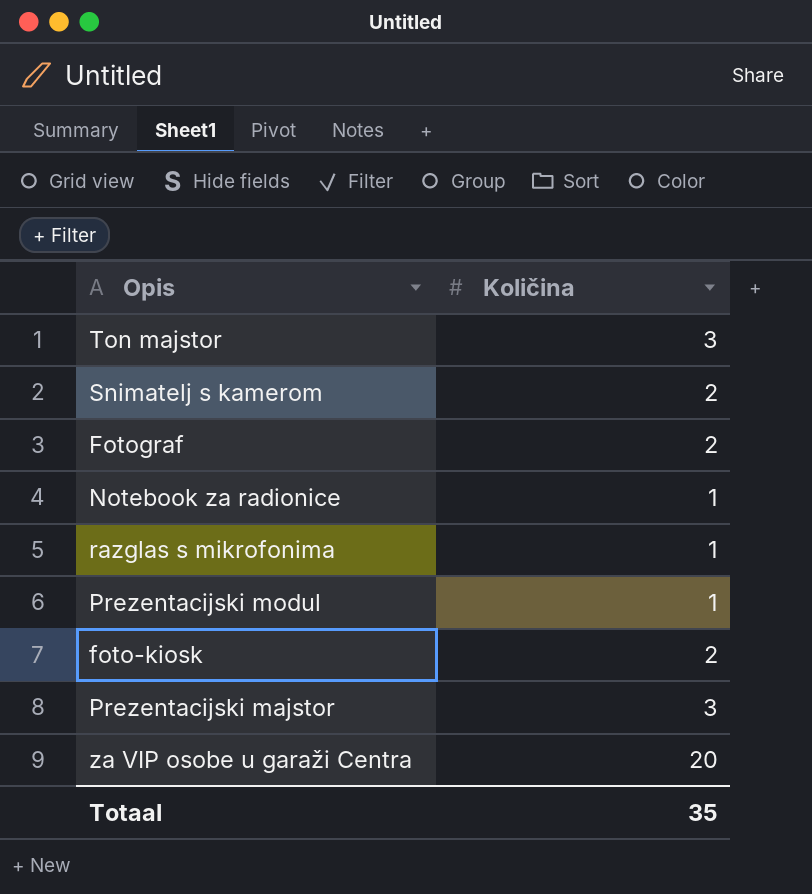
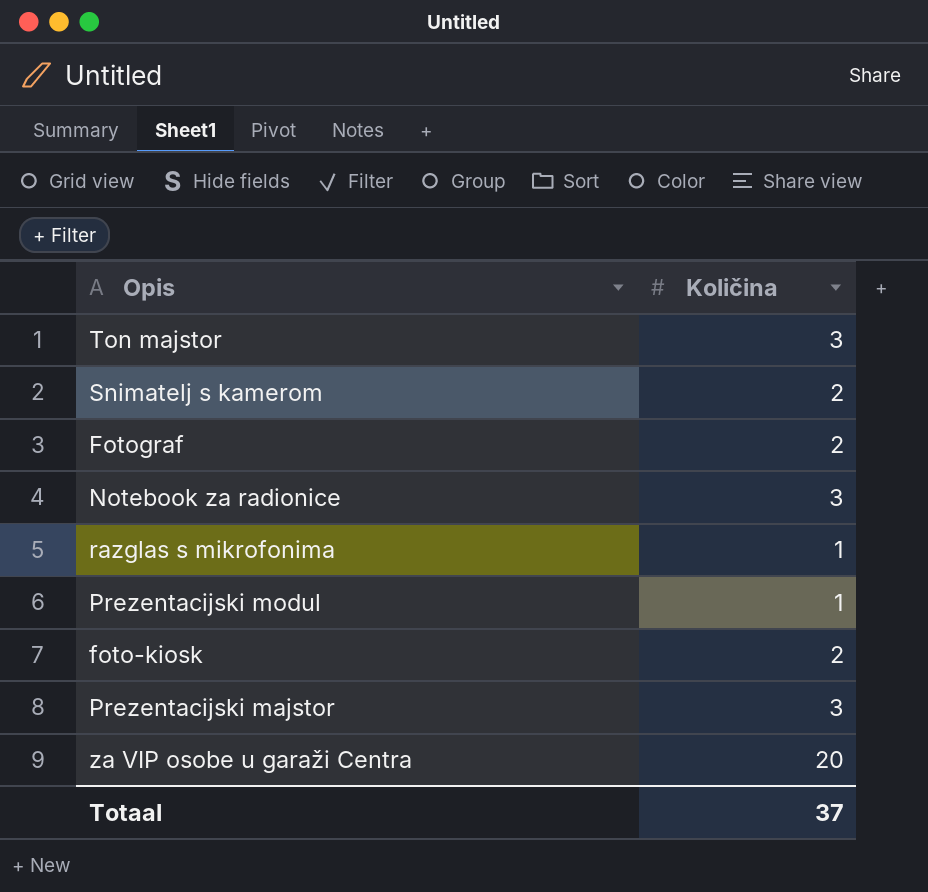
Notebook za radionice | Količina: 1 -> 3
Totaal | Količina: 35 -> 37

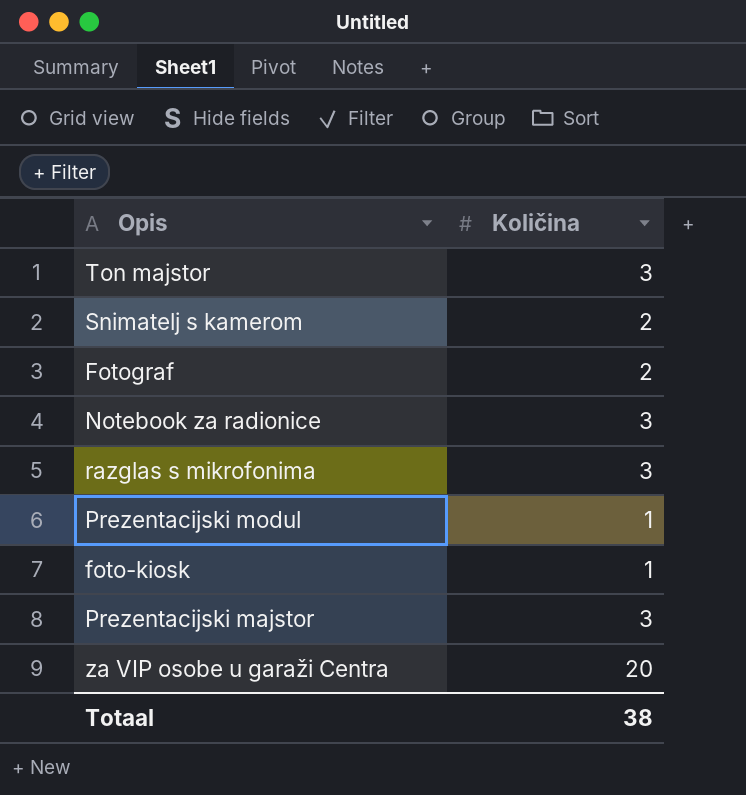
razglas s mikrofonima | Količina: 1 -> 3
foto-kiosk | Količina: 2 -> 1
Totaal | Količina: 37 -> 38

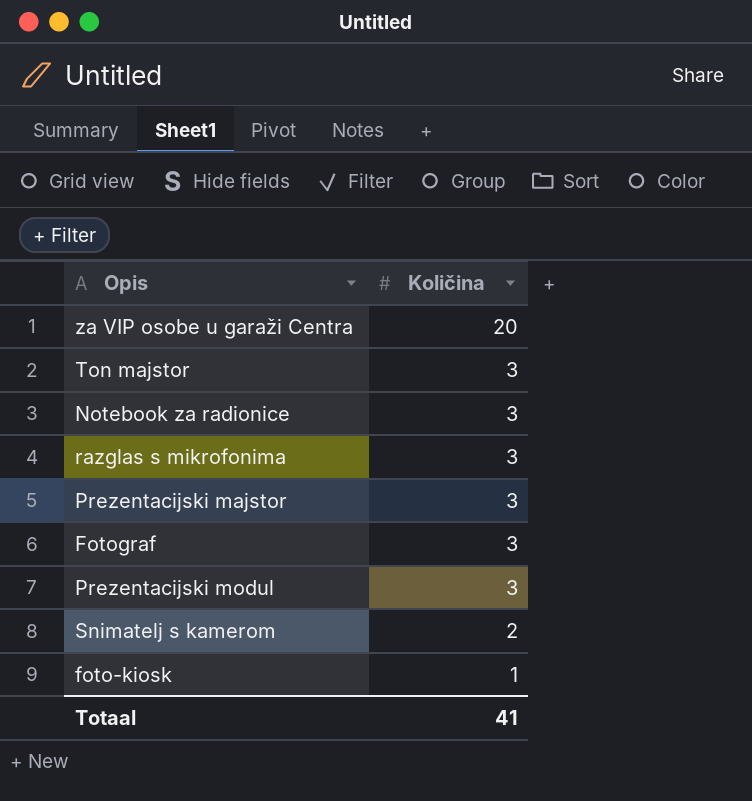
row order: none -> Količina descending
Fotograf | Količina: 2 -> 3
Prezentacijski modul | Količina: 1 -> 3
Totaal | Količina: 38 -> 41

